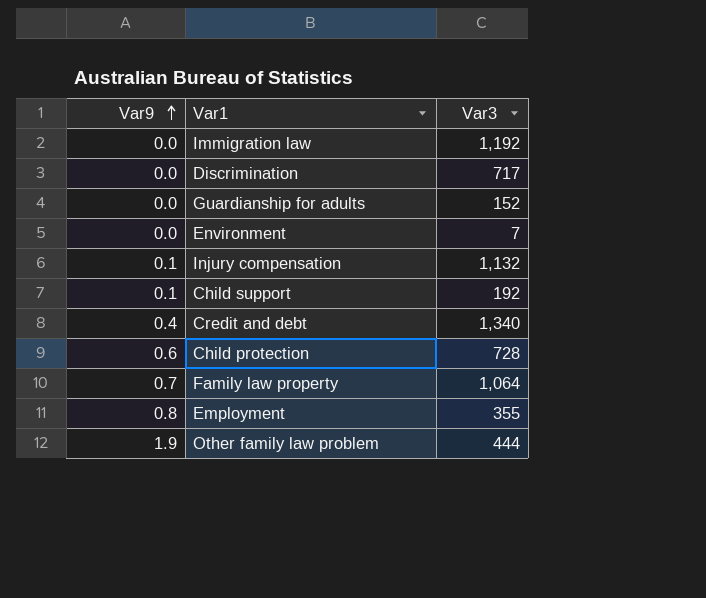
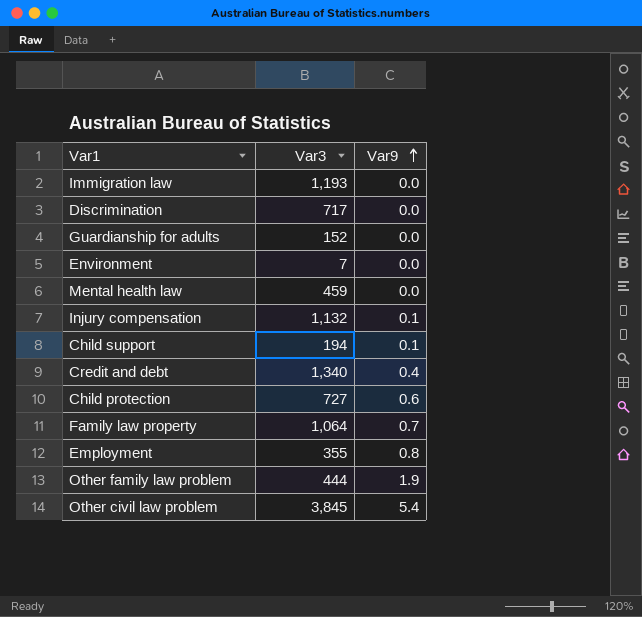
column Var9 | position: 1 -> 3
Immigration law | Var3: 1,192 -> 1,193
row Mental health law: none -> 459 | 0.0
Child support | Var3: 192 -> 194
Child protection | Var3: 728 -> 727
row Other civil law problem: none -> 3,845 | 5.4

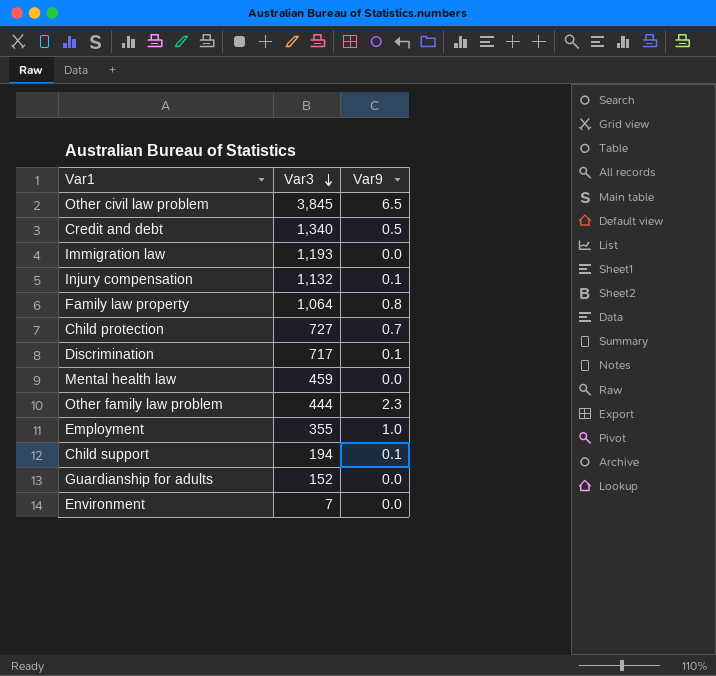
row order: Var9 ascending -> Var3 descending
Other civil law problem | Var9: 5.4 -> 6.5
Credit and debt | Var9: 0.4 -> 0.5
Family law property | Var9: 0.7 -> 0.8
Child protection | Var9: 0.6 -> 0.7
Discrimination | Var9: 0.0 -> 0.1
Other family law problem | Var9: 1.9 -> 2.3
Employment | Var9: 0.8 -> 1.0

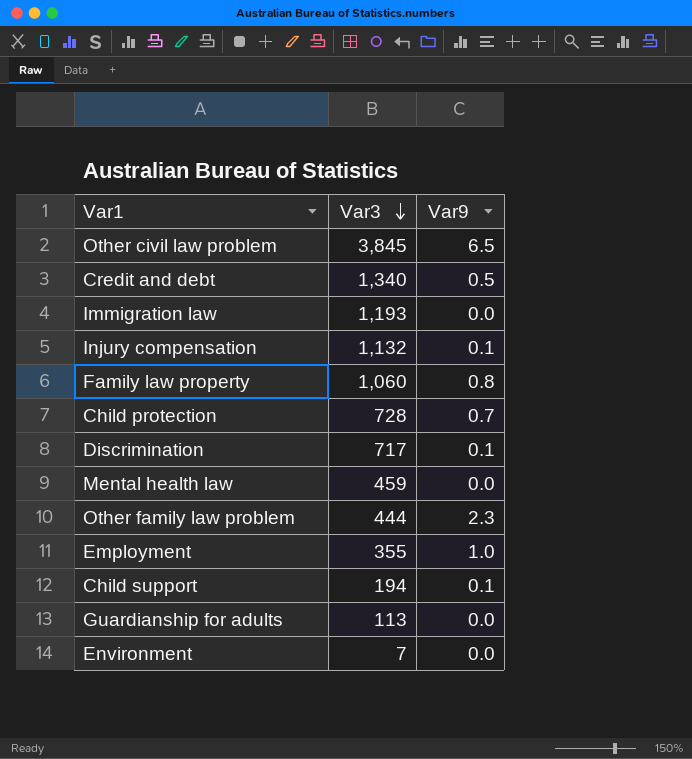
Family law property | Var3: 1,064 -> 1,060
Child protection | Var3: 727 -> 728
Guardianship for adults | Var3: 152 -> 113

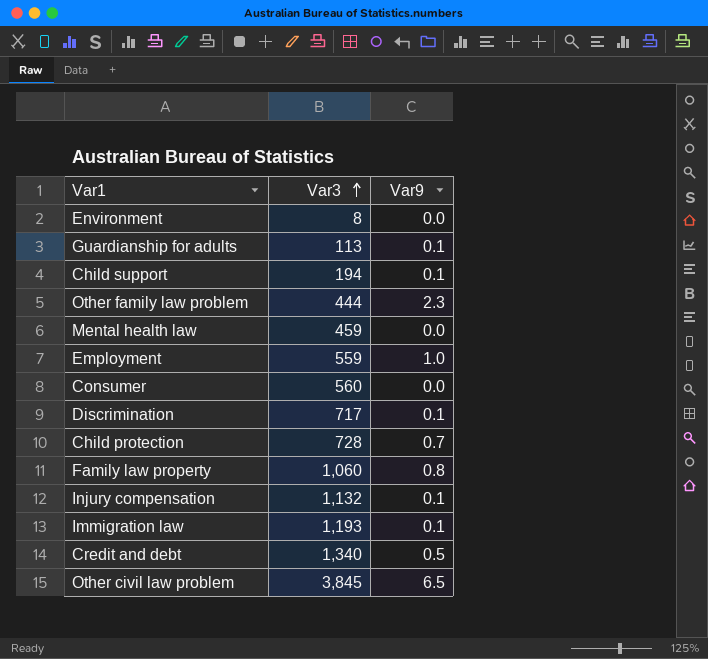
row order: Var3 descending -> Var3 ascending
Environment | Var3: 7 -> 8
Guardianship for adults | Var9: 0.0 -> 0.1
Employment | Var3: 355 -> 559
row Consumer: none -> 560 | 0.0
Immigration law | Var9: 0.0 -> 0.1

